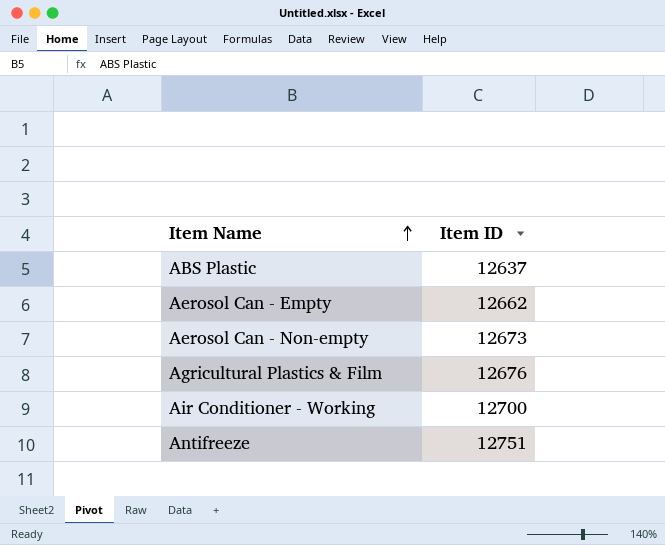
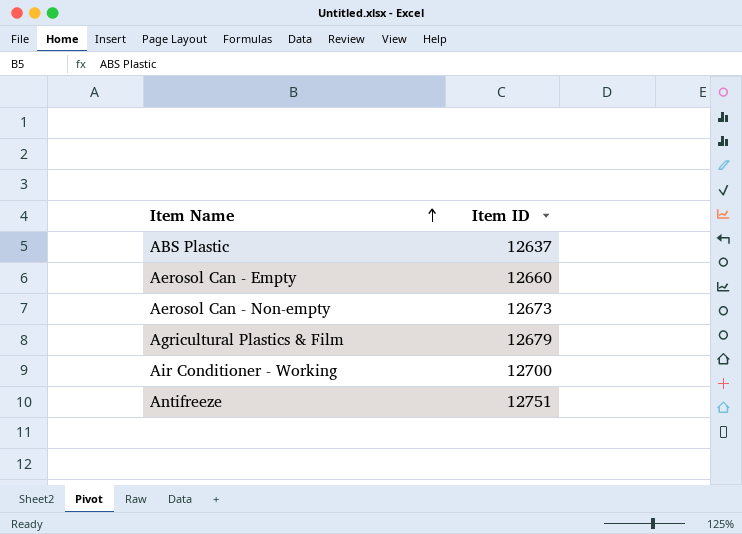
Aerosol Can - Empty | Item ID: 12662 -> 12660
Agricultural Plastics & Film | Item ID: 12676 -> 12679

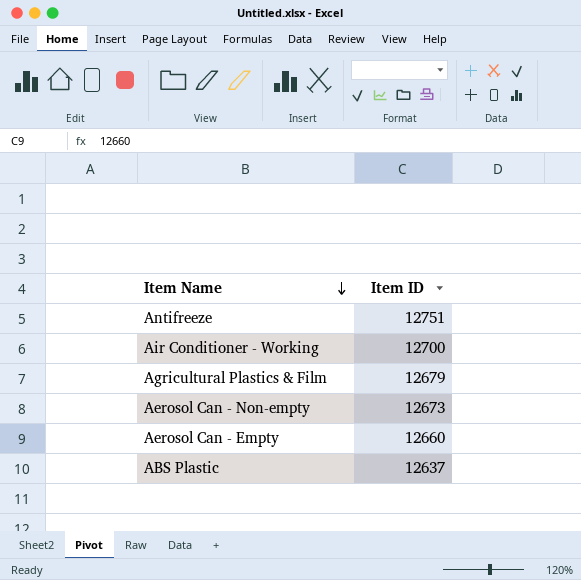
row order: Item Name ascending -> Item Name descending

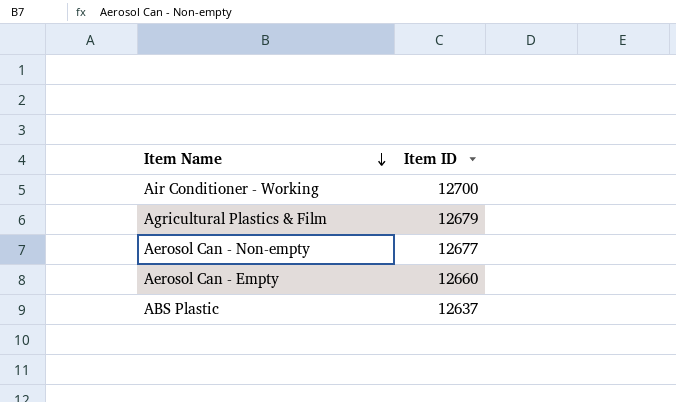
row Antifreeze: 12751 -> none
Aerosol Can - Non-empty | Item ID: 12673 -> 12677

